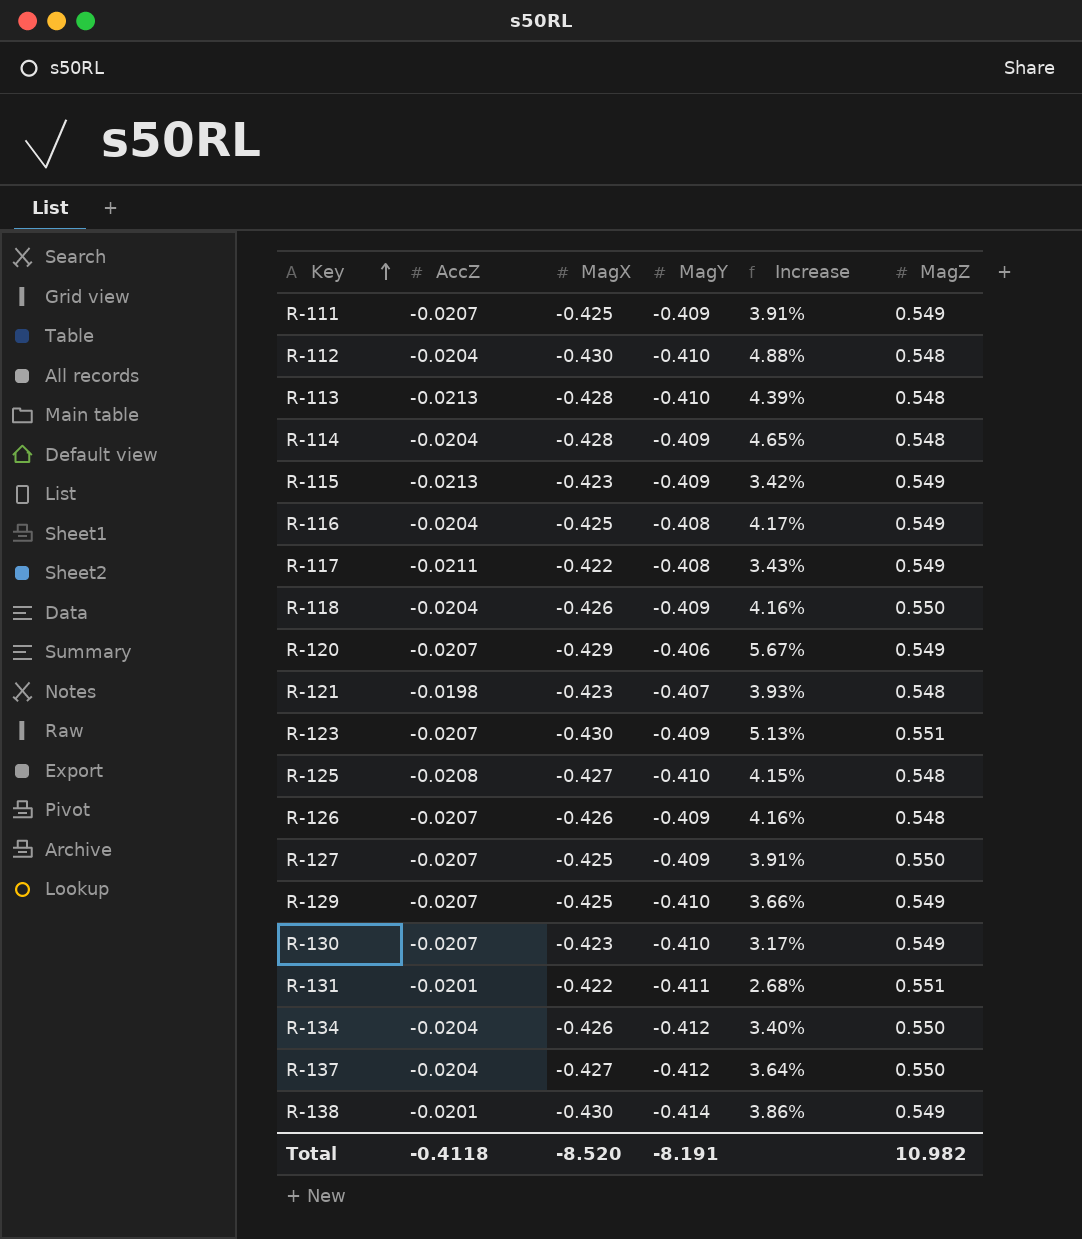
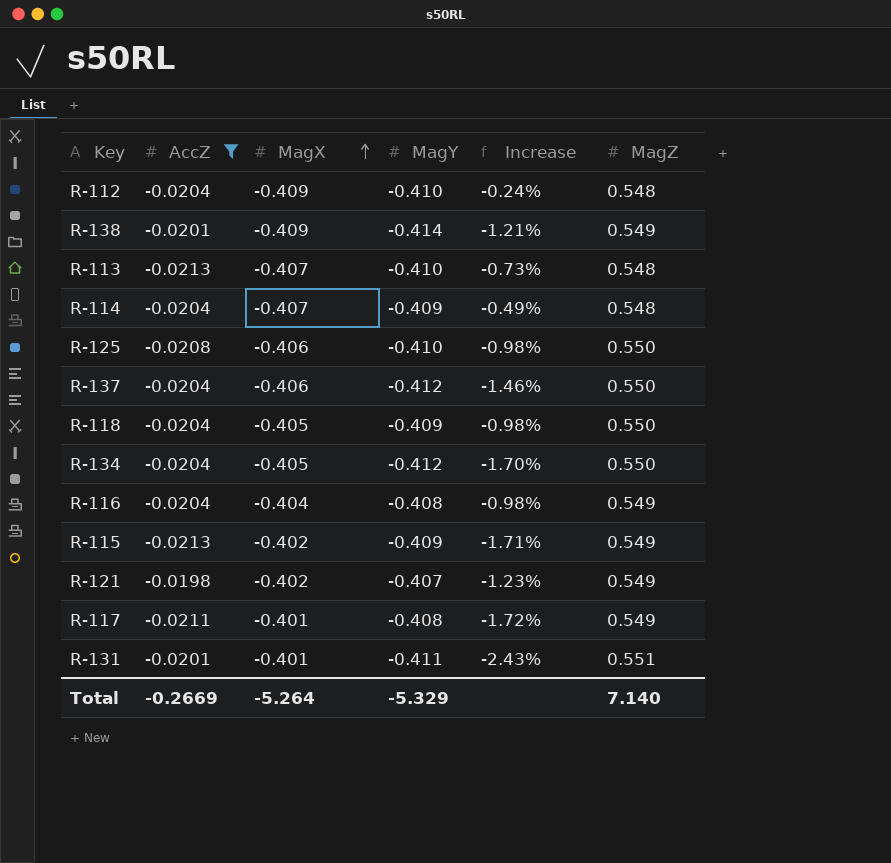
filter: none -> AccZ != -0.0207
row order: Key ascending -> MagX ascending
R-112 | MagX: -0.430 -> -0.409
R-112 | Increase: 4.88% -> -0.24%
R-138 | MagX: -0.430 -> -0.409
R-138 | Increase: 3.86% -> -1.21%
R-113 | MagX: -0.428 -> -0.407
R-113 | Increase: 4.39% -> -0.73%
R-114 | MagX: -0.428 -> -0.407
R-114 | Increase: 4.65% -> -0.49%
R-125 | MagX: -0.427 -> -0.406
R-125 | Increase: 4.15% -> -0.98%
R-125 | MagZ: 0.548 -> 0.550
R-137 | MagX: -0.427 -> -0.406
R-137 | Increase: 3.64% -> -1.46%
R-118 | MagX: -0.426 -> -0.405
R-118 | Increase: 4.16% -> -0.98%
R-134 | MagX: -0.426 -> -0.405
R-134 | Increase: 3.40% -> -1.70%
R-116 | MagX: -0.425 -> -0.404
R-116 | Increase: 4.17% -> -0.98%
R-115 | MagX: -0.423 -> -0.402
R-115 | Increase: 3.42% -> -1.71%
R-121 | MagX: -0.423 -> -0.402
R-121 | Increase: 3.93% -> -1.23%
R-121 | MagZ: 0.548 -> 0.549
R-117 | MagX: -0.422 -> -0.401
R-117 | Increase: 3.43% -> -1.72%
R-131 | MagX: -0.422 -> -0.401
R-131 | Increase: 2.68% -> -2.43%
Total | AccZ: -0.4118 -> -0.2669
Total | MagX: -8.520 -> -5.264
Total | MagY: -8.191 -> -5.329
Total | MagZ: 10.982 -> 7.140

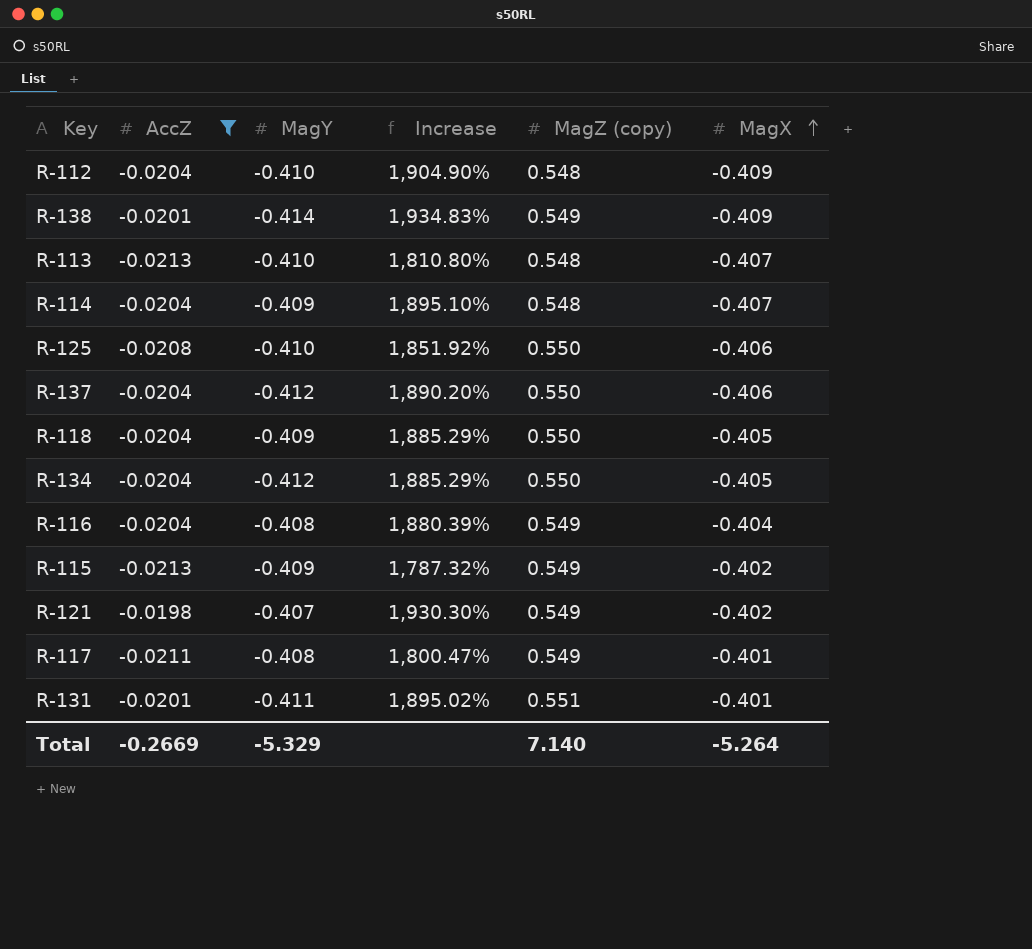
column Increase | formula: ([MagX] - [MagY]) / [MagY] -> ([MagX] - [AccZ]) / [AccZ]
column name: MagZ -> MagZ (copy)
column MagX | position: 3 -> 6

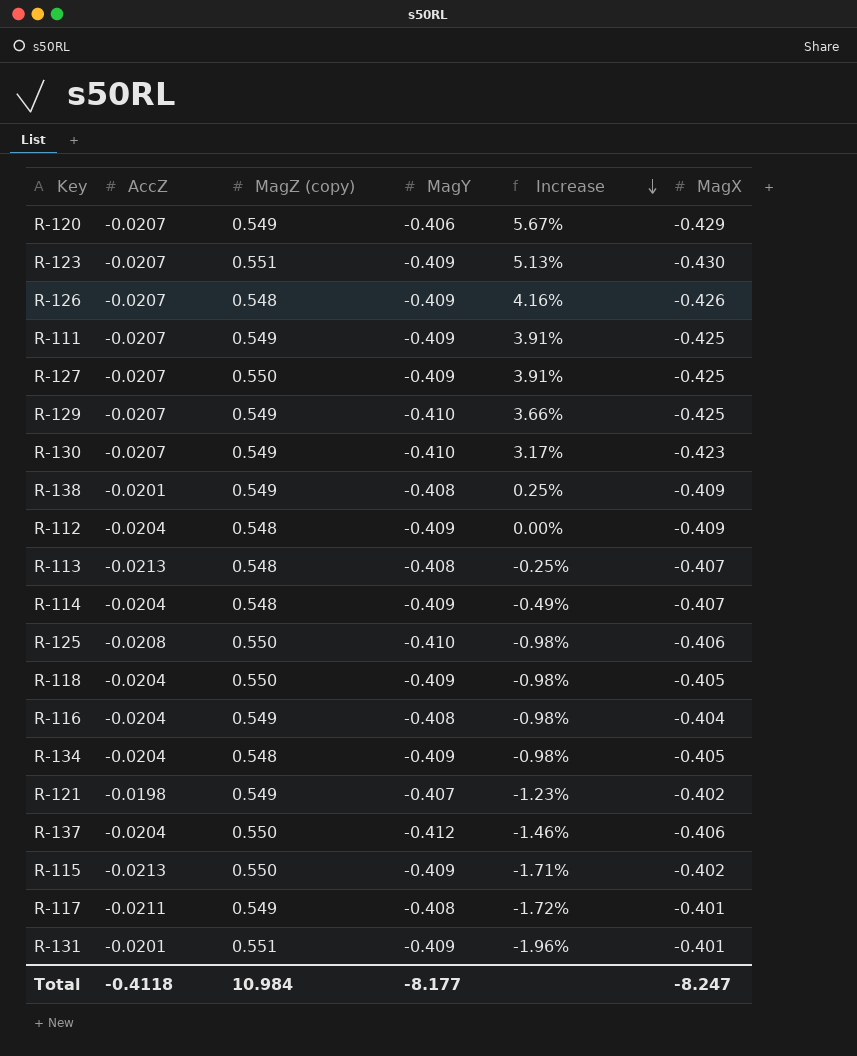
filter: AccZ != -0.0207 -> none
row order: MagX ascending -> Increase descending
column MagZ (copy) | position: 5 -> 3
column Increase | formula: ([MagX] - [AccZ]) / [AccZ] -> ([MagX] - [MagY]) / [MagY]
R-138 | MagY: -0.414 -> -0.408
R-112 | MagY: -0.410 -> -0.409
R-113 | MagY: -0.410 -> -0.408
R-134 | MagZ (copy): 0.550 -> 0.548
R-134 | MagY: -0.412 -> -0.409
R-115 | MagZ (copy): 0.549 -> 0.550
R-131 | MagY: -0.411 -> -0.409
Total | AccZ: -0.2669 -> -0.4118
Total | MagZ (copy): 7.140 -> 10.984
Total | MagY: -5.329 -> -8.177
Total | MagX: -5.264 -> -8.247

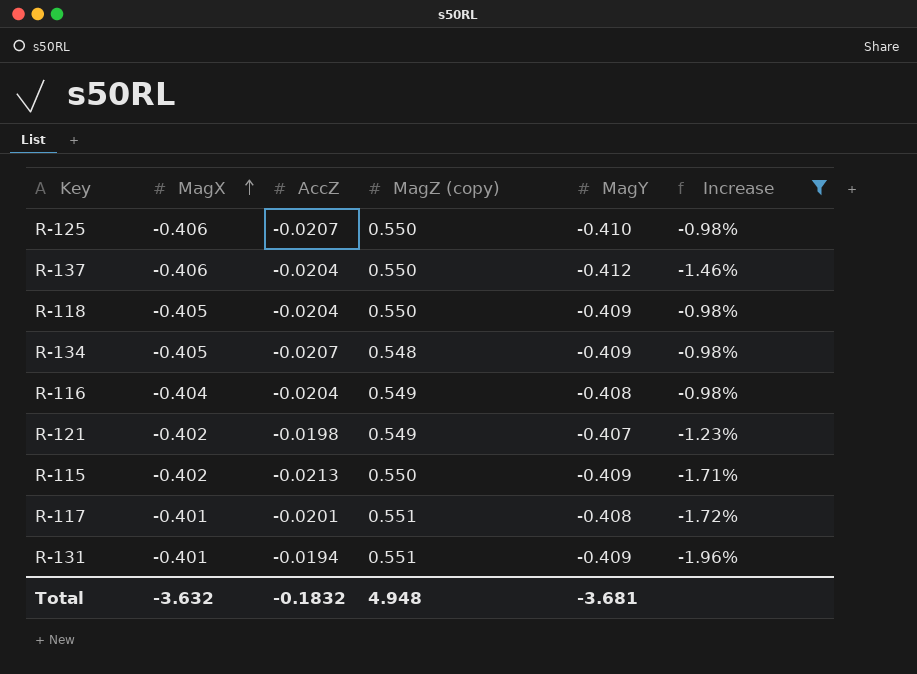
filter: none -> Increase <= -0.98%
row order: Increase descending -> MagX ascending
column MagX | position: 6 -> 2
R-125 | AccZ: -0.0208 -> -0.0207
R-134 | AccZ: -0.0204 -> -0.0207
R-117 | AccZ: -0.0211 -> -0.0201
R-117 | MagZ (copy): 0.549 -> 0.551
R-131 | AccZ: -0.0201 -> -0.0194
Total | MagX: -8.247 -> -3.632
Total | AccZ: -0.4118 -> -0.1832
Total | MagZ (copy): 10.984 -> 4.948
Total | MagY: -8.177 -> -3.681

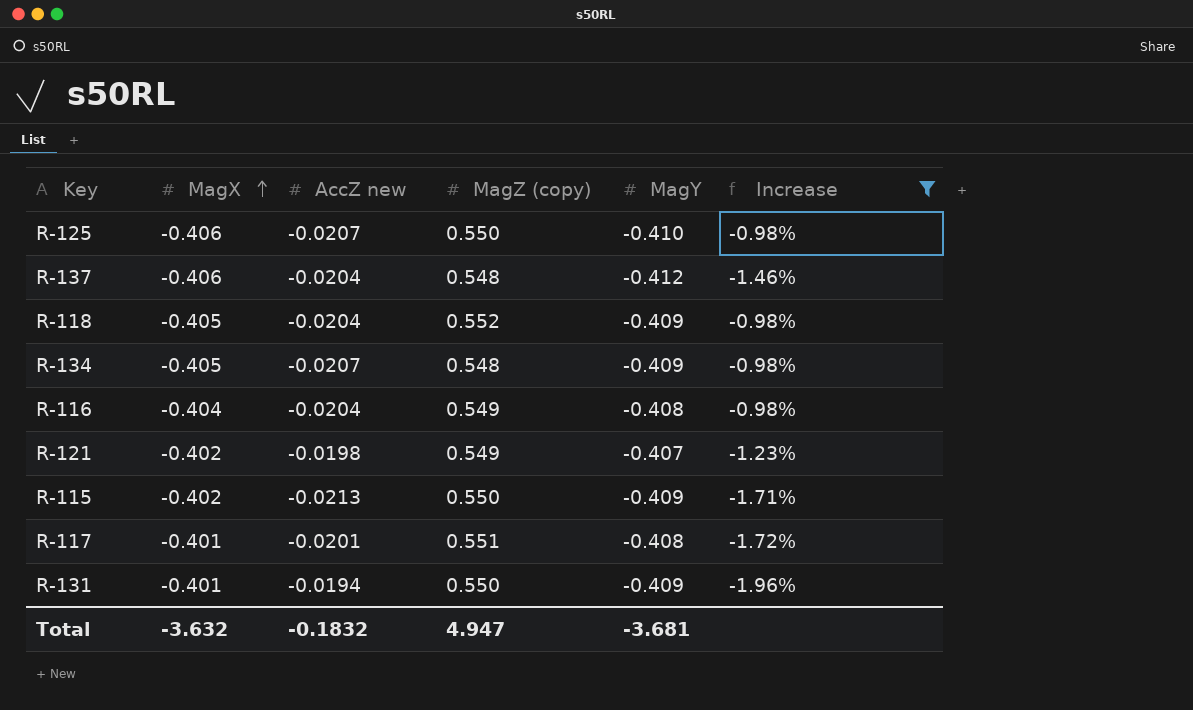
column name: AccZ -> AccZ new
R-137 | MagZ (copy): 0.550 -> 0.548
R-118 | MagZ (copy): 0.550 -> 0.552
R-131 | MagZ (copy): 0.551 -> 0.550
Total | MagZ (copy): 4.948 -> 4.947

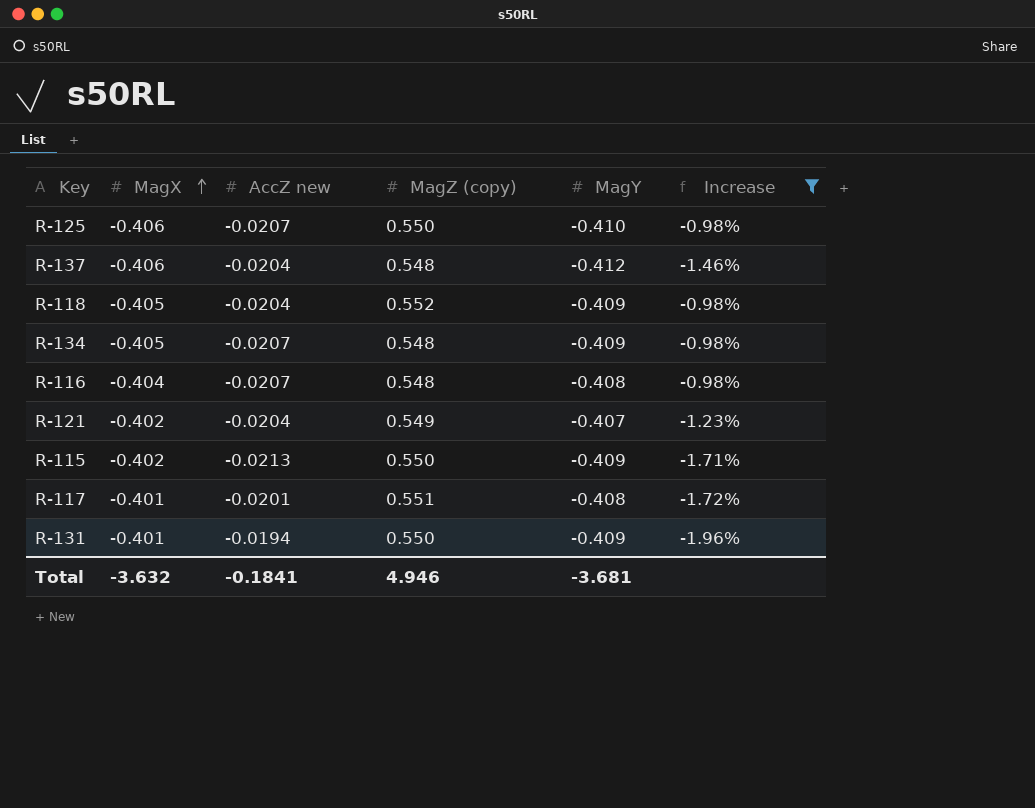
R-116 | AccZ new: -0.0204 -> -0.0207
R-116 | MagZ (copy): 0.549 -> 0.548
R-121 | AccZ new: -0.0198 -> -0.0204
Total | AccZ new: -0.1832 -> -0.1841
Total | MagZ (copy): 4.947 -> 4.946

